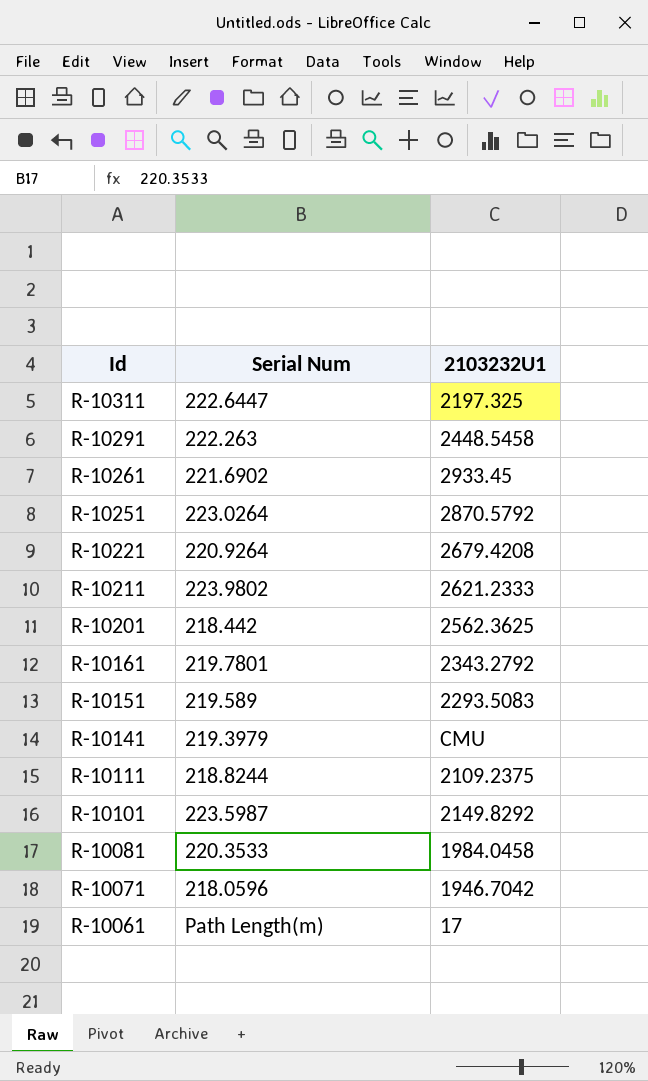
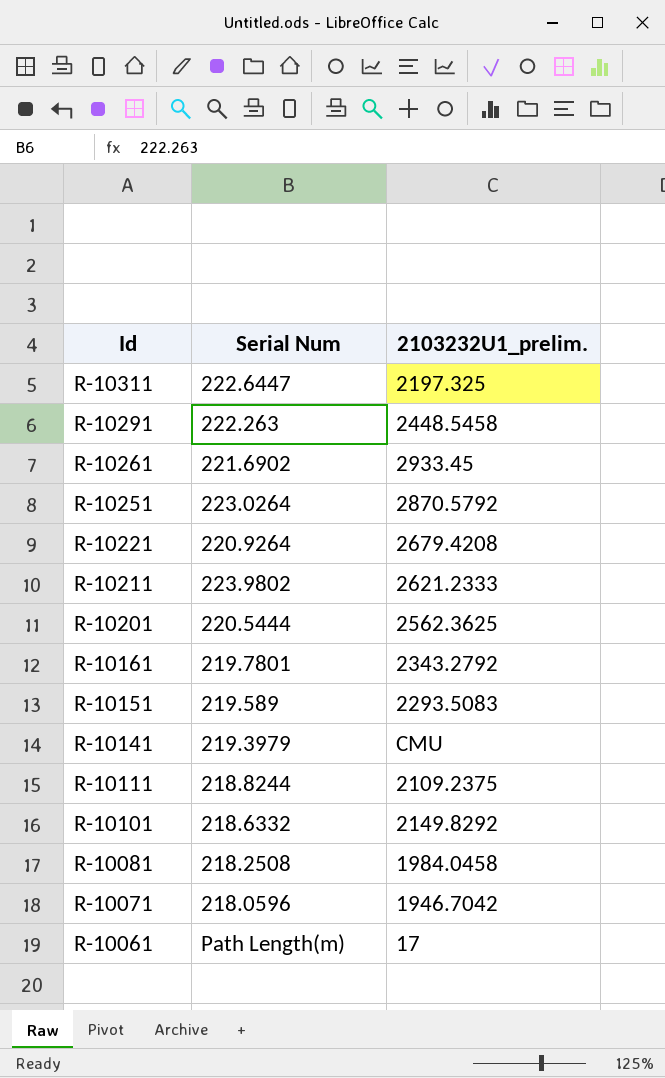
column name: 2103232U1 -> 2103232U1_prelim.
R-10201 | Serial Num: 218.442 -> 220.5444
R-10101 | Serial Num: 223.5987 -> 218.6332
R-10081 | Serial Num: 220.3533 -> 218.2508

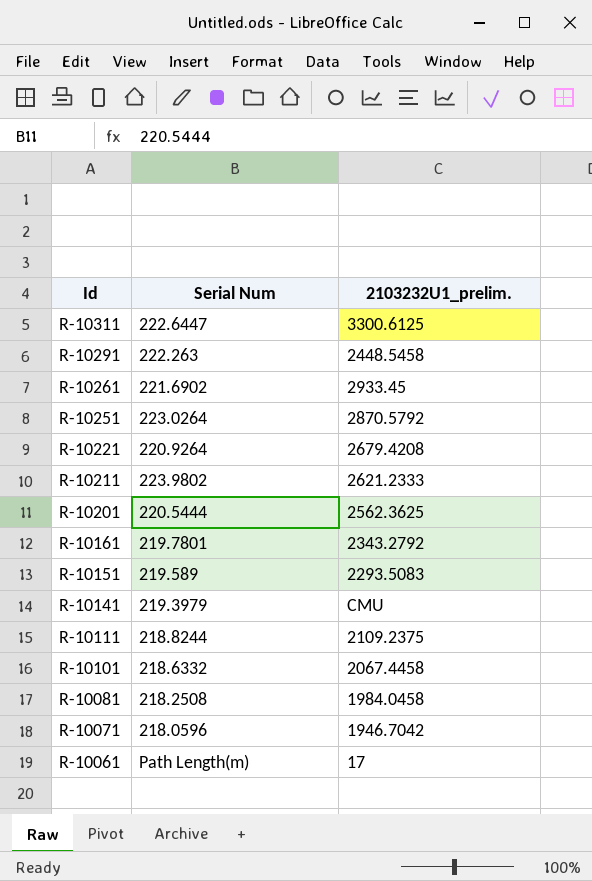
R-10311 | 2103232U1_prelim.: 2197.325 -> 3300.6125
R-10101 | 2103232U1_prelim.: 2149.8292 -> 2067.4458

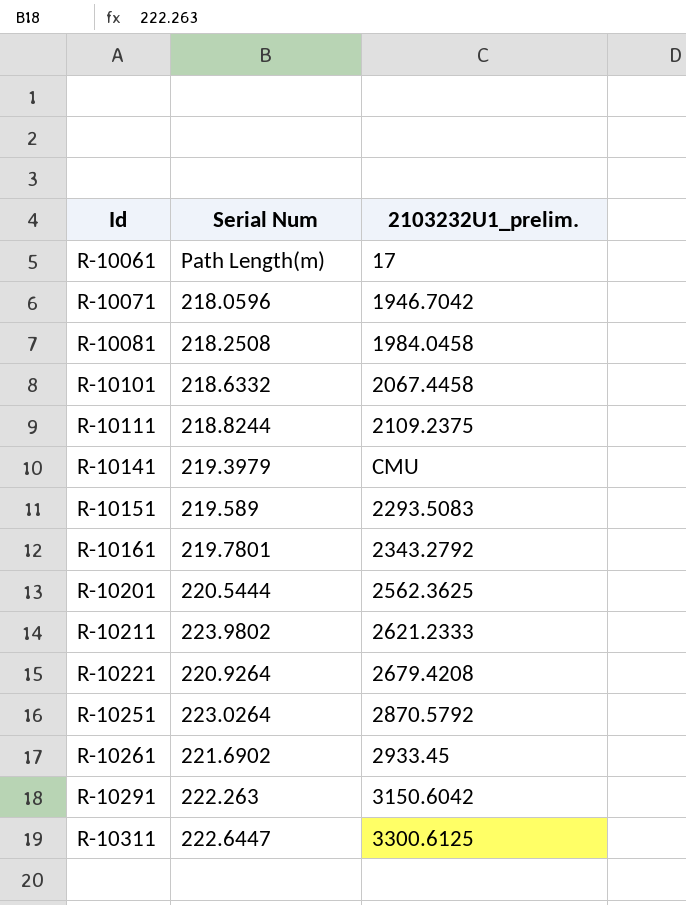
row order: Id descending -> Id ascending
R-10291 | 2103232U1_prelim.: 2448.5458 -> 3150.6042

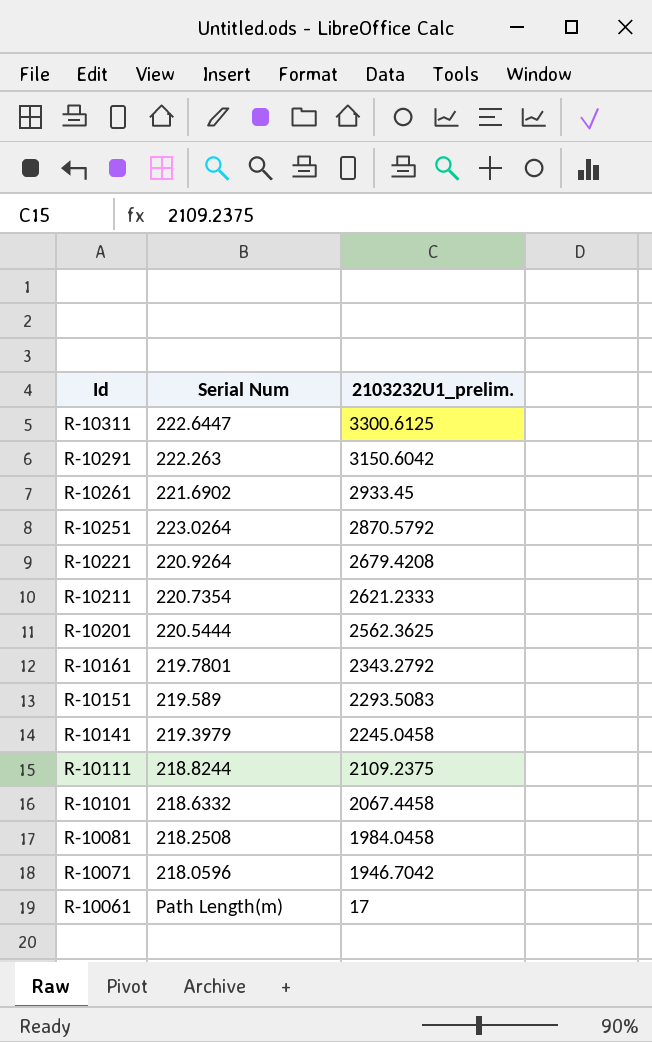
row order: Id ascending -> Id descending
R-10211 | Serial Num: 223.9802 -> 220.7354
R-10141 | 2103232U1_prelim.: CMU -> 2245.0458

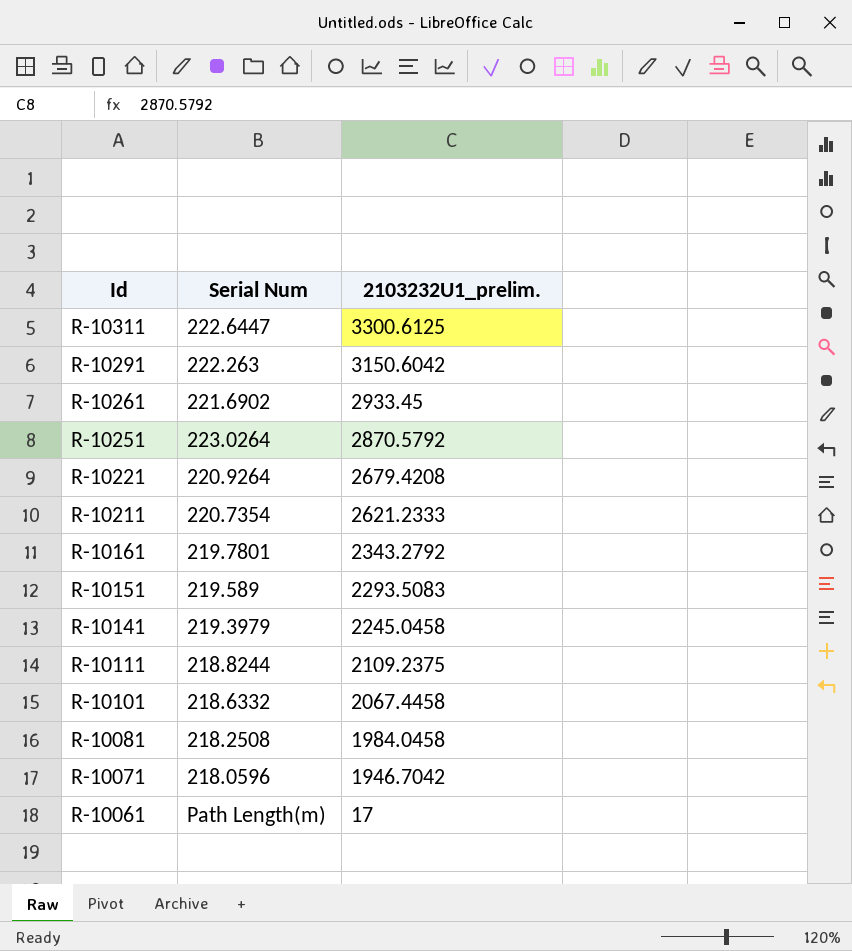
row R-10201: 220.5444 | 2562.3625 -> none

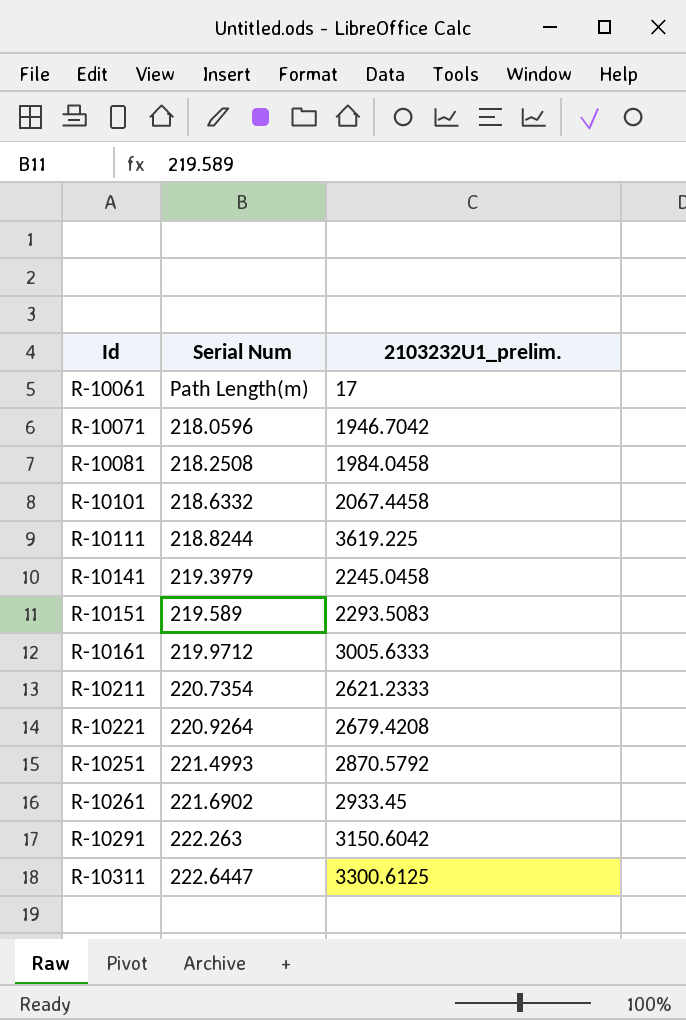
row order: Id descending -> Id ascending
R-10111 | 2103232U1_prelim.: 2109.2375 -> 3619.225
R-10161 | Serial Num: 219.7801 -> 219.9712
R-10161 | 2103232U1_prelim.: 2343.2792 -> 3005.6333
R-10251 | Serial Num: 223.0264 -> 221.4993

